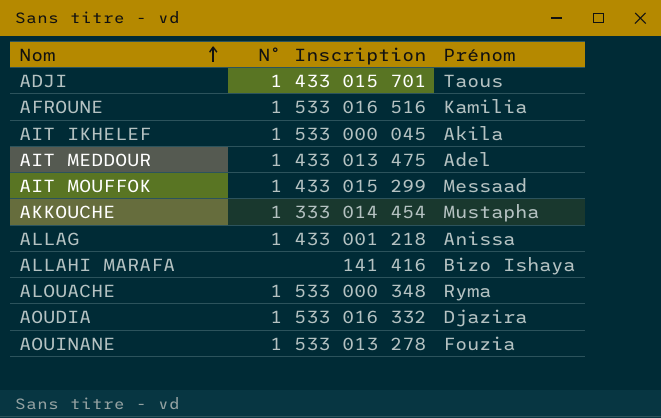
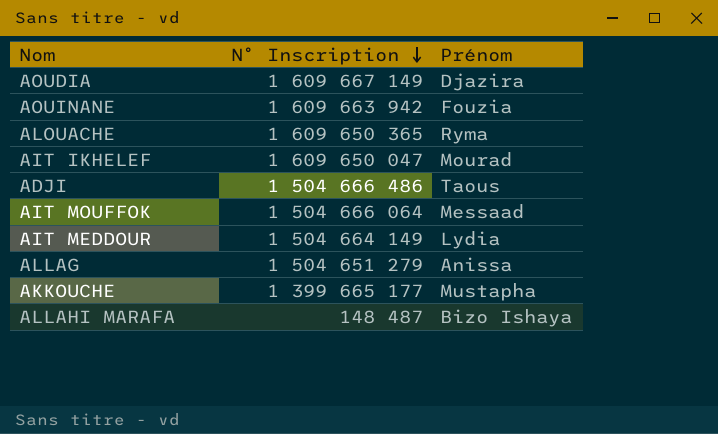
row order: Nom ascending -> N° Inscription descending
row AFROUNE: 1 533 016 516 | Kamilia -> none
AOUDIA | N° Inscription: 1 533 016 332 -> 1 609 667 149
AOUINANE | N° Inscription: 1 533 013 278 -> 1 609 663 942
ALOUACHE | N° Inscription: 1 533 000 348 -> 1 609 650 365
AIT IKHELEF | N° Inscription: 1 533 000 045 -> 1 609 650 047
AIT IKHELEF | Prénom: Akila -> Mourad
ADJI | N° Inscription: 1 433 015 701 -> 1 504 666 486
AIT MOUFFOK | N° Inscription: 1 433 015 299 -> 1 504 666 064
AIT MEDDOUR | N° Inscription: 1 433 013 475 -> 1 504 664 149
AIT MEDDOUR | Prénom: Adel -> Lydia
ALLAG | N° Inscription: 1 433 001 218 -> 1 504 651 279
AKKOUCHE | N° Inscription: 1 333 014 454 -> 1 399 665 177
ALLAHI MARAFA | N° Inscription: 141 416 -> 148 487

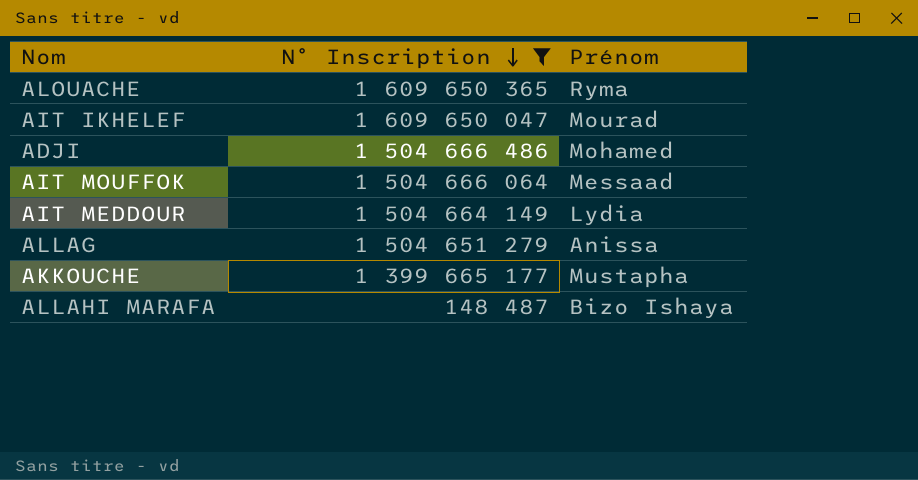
filter: none -> N° Inscription <= 1 609 650 365
ADJI | Prénom: Taous -> Mohamed

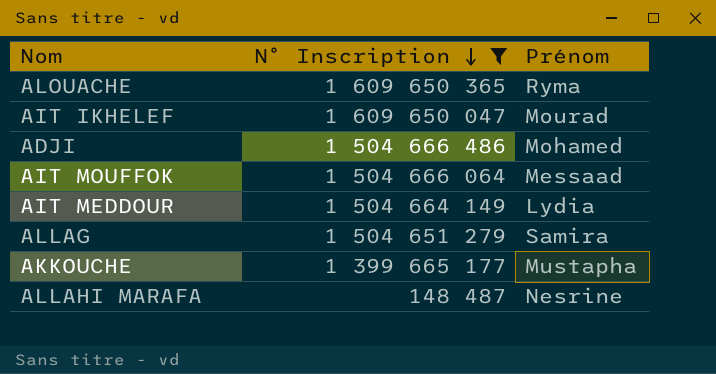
ALLAG | Prénom: Anissa -> Samira
ALLAHI MARAFA | Prénom: Bizo Ishaya -> Nesrine

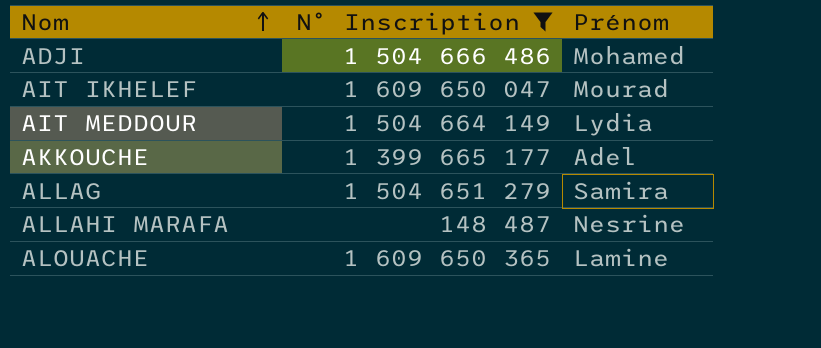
row order: N° Inscription descending -> Nom ascending
row AIT MOUFFOK: 1 504 666 064 | Messaad -> none
AKKOUCHE | Prénom: Mustapha -> Adel
ALOUACHE | Prénom: Ryma -> Lamine

